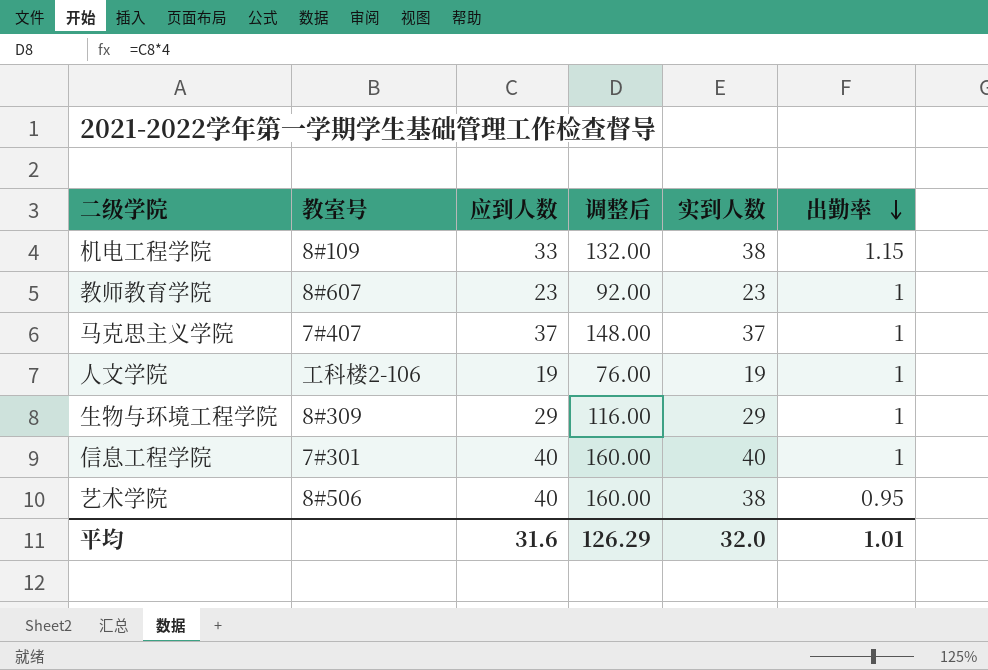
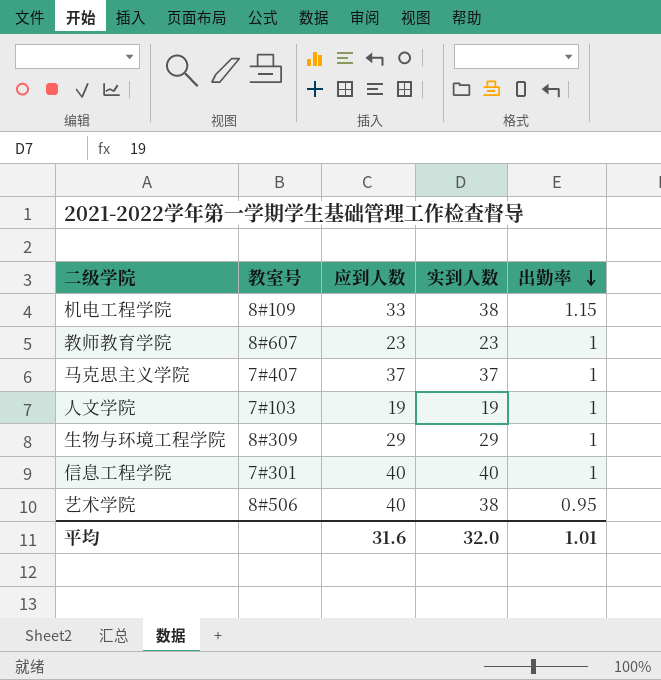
column 调整后 | formula: [应到人数] * 4 -> none
人文学院 | 教室号: 工科楼2-106 -> 7#103

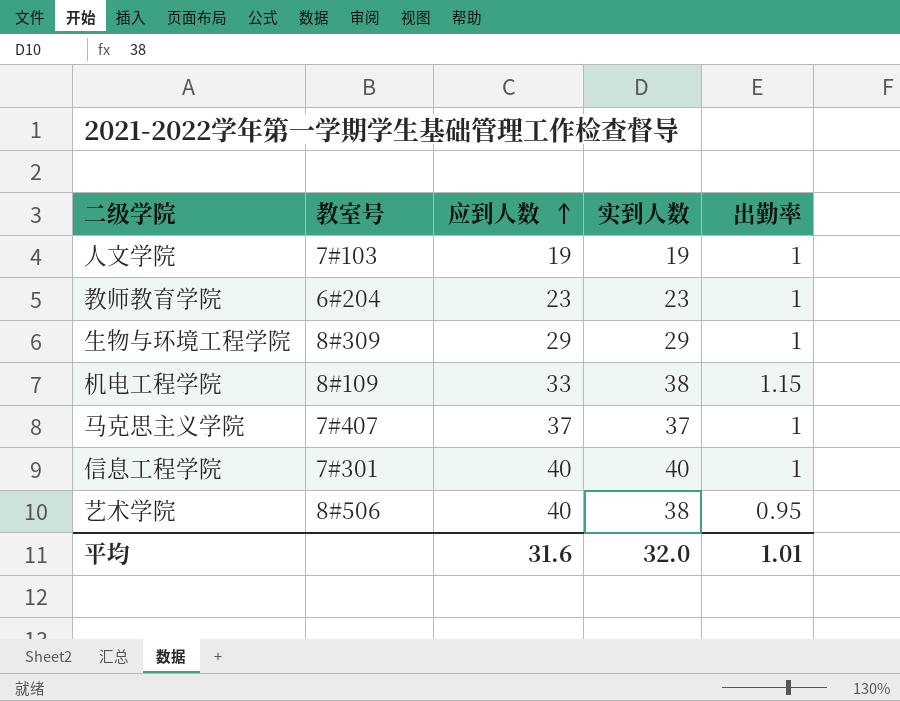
row order: 出勤率 descending -> 应到人数 ascending
教师教育学院 | 教室号: 8#607 -> 6#204

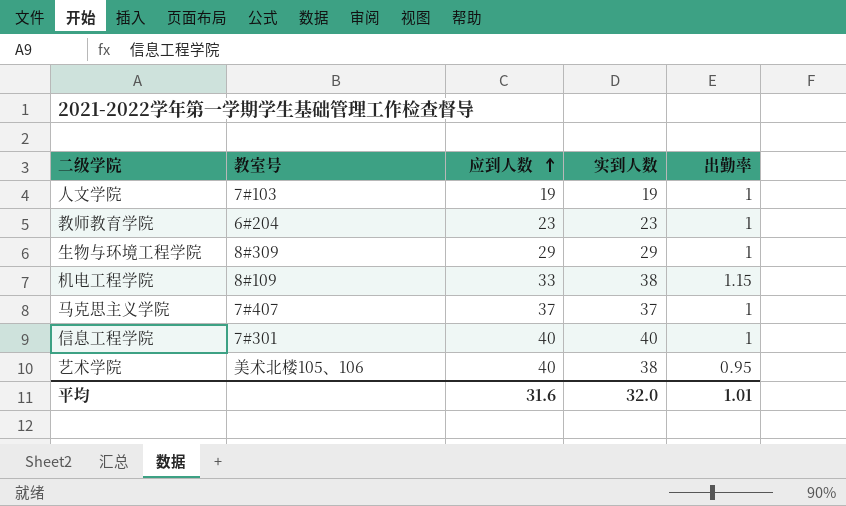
艺术学院 | 教室号: 8#506 -> 美术北楼105、106

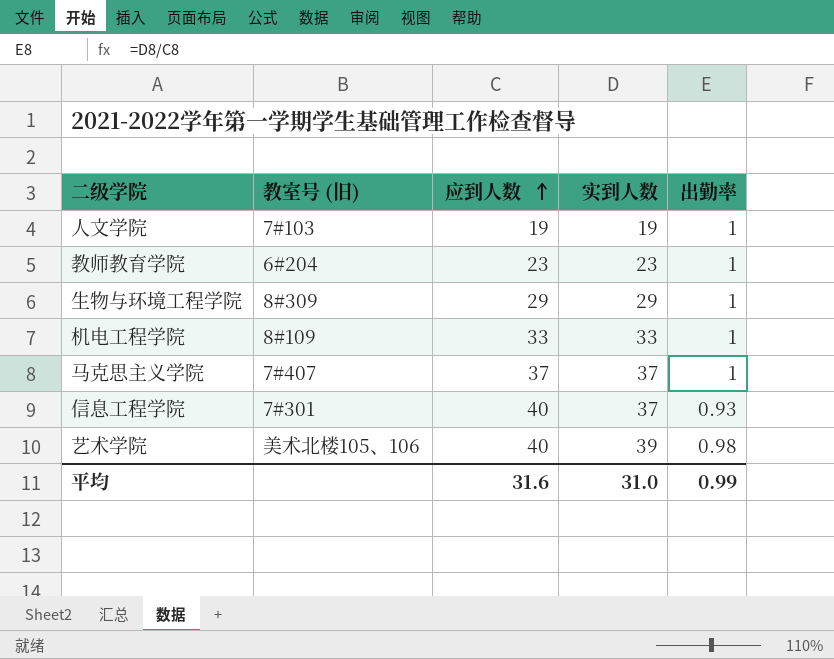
column name: 教室号 -> 教室号 (旧)
机电工程学院 | 实到人数: 38 -> 33
机电工程学院 | 出勤率: 1.15 -> 1
信息工程学院 | 实到人数: 40 -> 37
信息工程学院 | 出勤率: 1 -> 0.93
艺术学院 | 实到人数: 38 -> 39
艺术学院 | 出勤率: 0.95 -> 0.98
平均 | 实到人数: 32.0 -> 31.0
平均 | 出勤率: 1.01 -> 0.99

